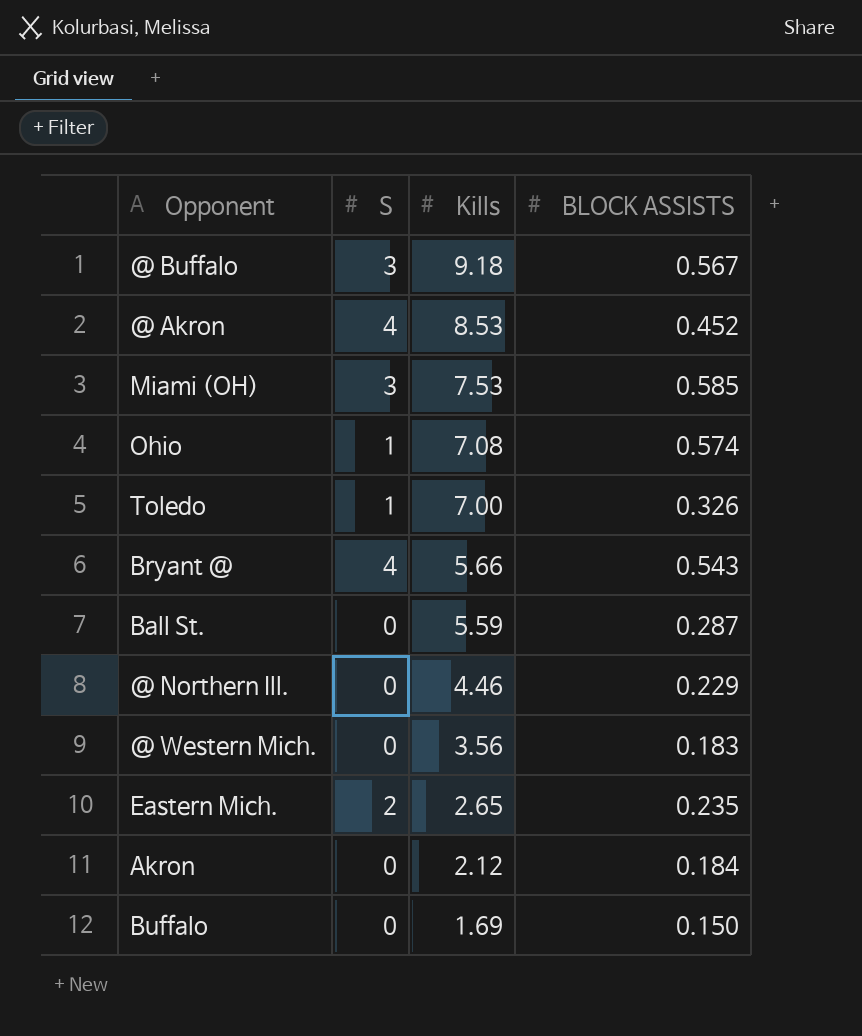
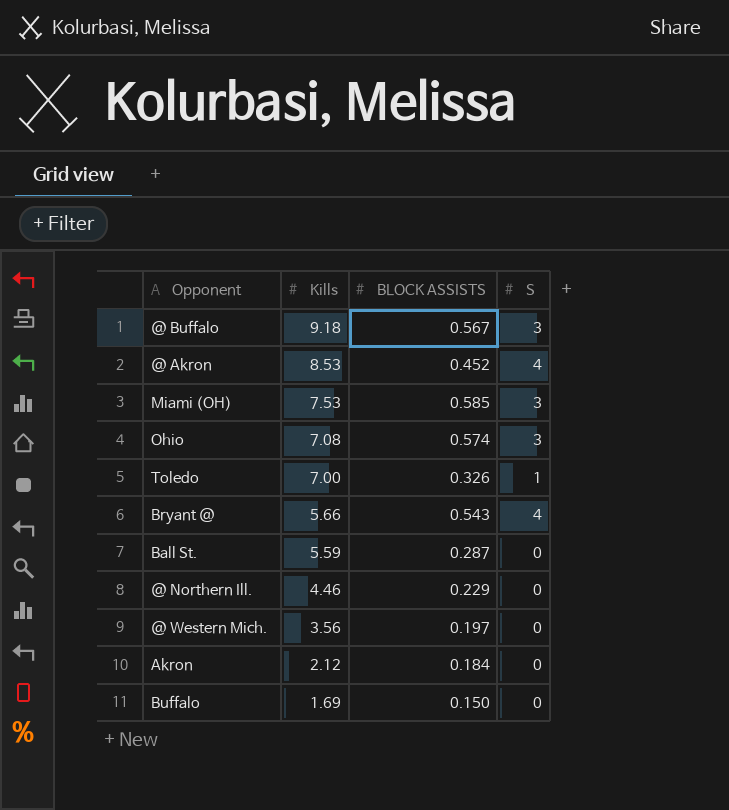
column S | position: 2 -> 4
row Eastern Mich.: 2 | 2.65 | 0.235 -> none
Ohio | S: 1 -> 3
@ Western Mich. | BLOCK ASSISTS: 0.183 -> 0.197

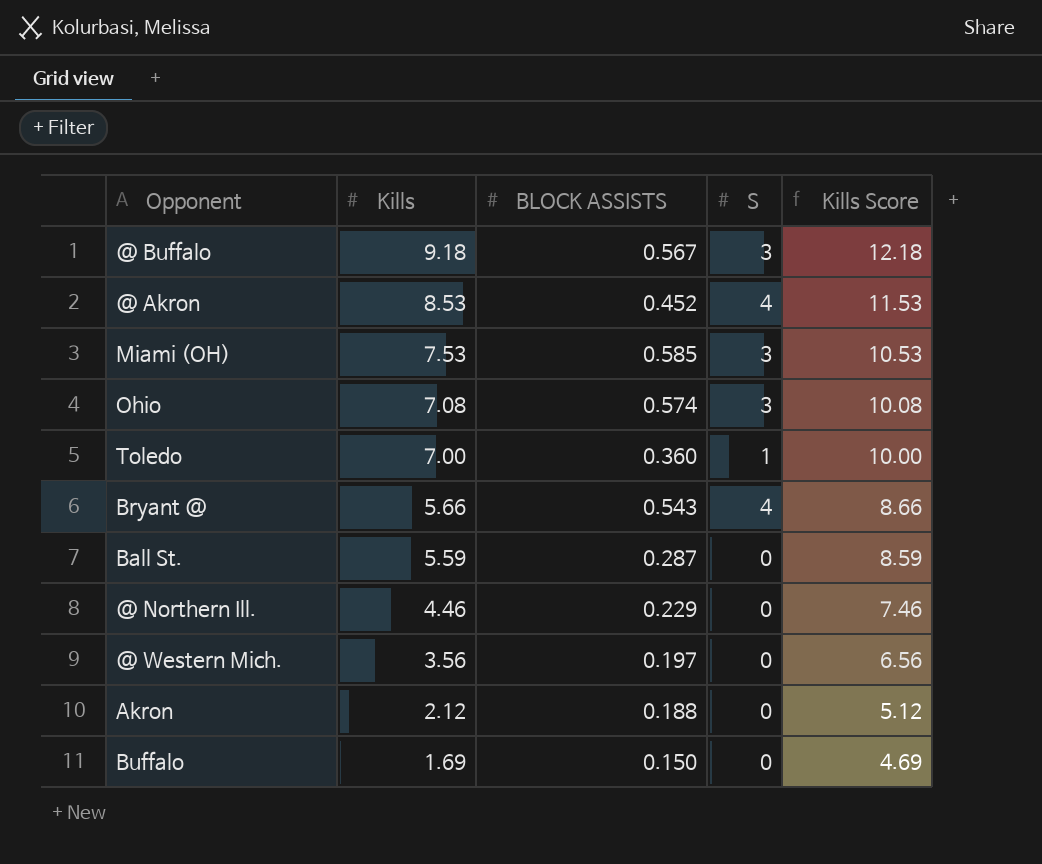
column Kills Score | formula: none -> [Kills] + 3
Toledo | BLOCK ASSISTS: 0.326 -> 0.360
Akron | BLOCK ASSISTS: 0.184 -> 0.188

